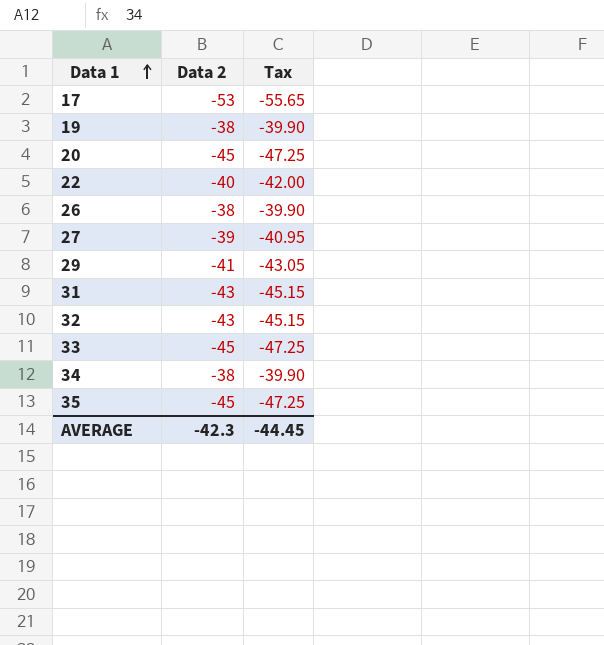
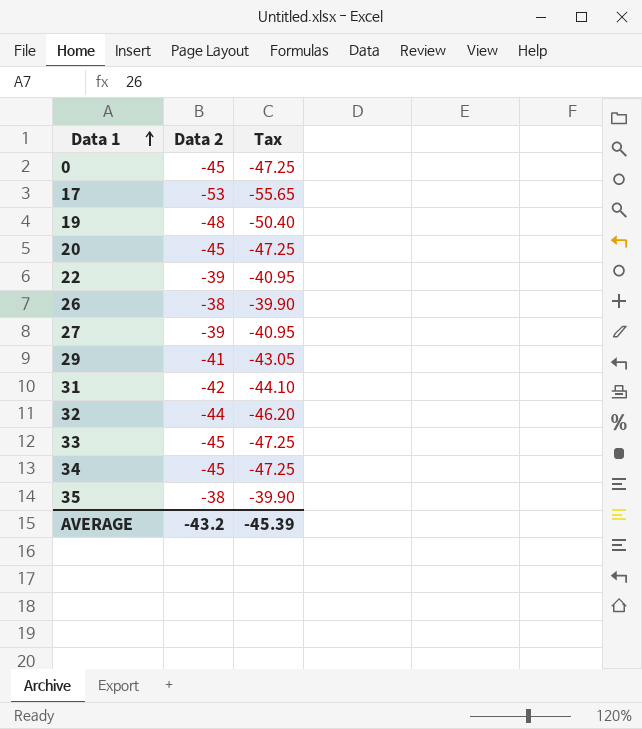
row 0: none -> -45 | -47.25
19 | Data 2: -38 -> -48
19 | Tax: -39.90 -> -50.40
22 | Data 2: -40 -> -39
22 | Tax: -42.00 -> -40.95
31 | Data 2: -43 -> -42
31 | Tax: -45.15 -> -44.10
32 | Data 2: -43 -> -44
32 | Tax: -45.15 -> -46.20
34 | Data 2: -38 -> -45
34 | Tax: -39.90 -> -47.25
35 | Data 2: -45 -> -38
35 | Tax: -47.25 -> -39.90
AVERAGE | Data 2: -42.3 -> -43.2
AVERAGE | Tax: -44.45 -> -45.39

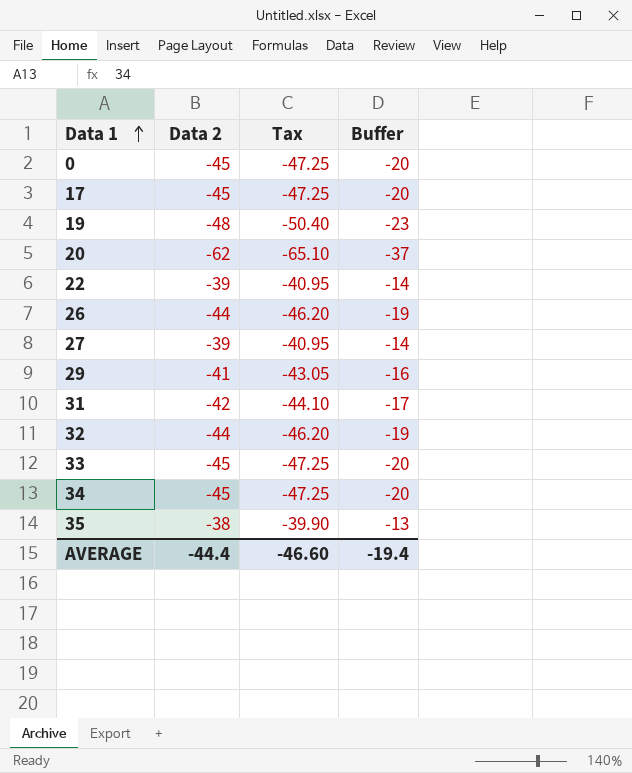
column Buffer | formula: none -> [Data 2] + 25
17 | Data 2: -53 -> -45
17 | Tax: -55.65 -> -47.25
20 | Data 2: -45 -> -62
20 | Tax: -47.25 -> -65.10
26 | Data 2: -38 -> -44
26 | Tax: -39.90 -> -46.20
AVERAGE | Data 2: -43.2 -> -44.4
AVERAGE | Tax: -45.39 -> -46.60

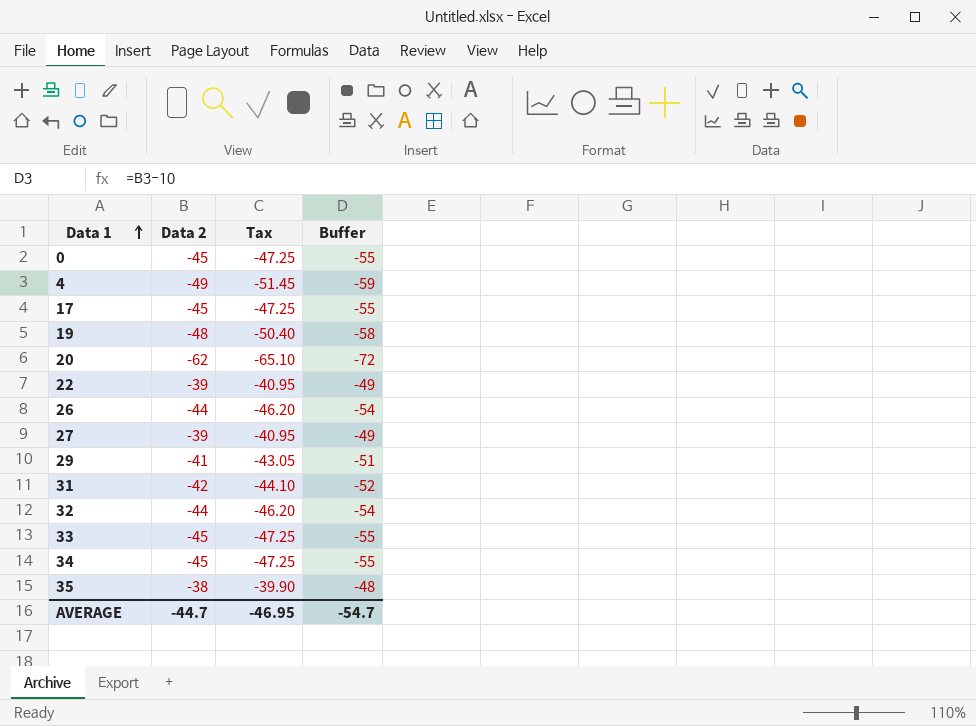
column Buffer | formula: [Data 2] + 25 -> [Data 2] - 10
row 4: none -> -49 | -51.45 | -59
AVERAGE | Data 2: -44.4 -> -44.7
AVERAGE | Tax: -46.60 -> -46.95
AVERAGE | Buffer: -19.4 -> -54.7

